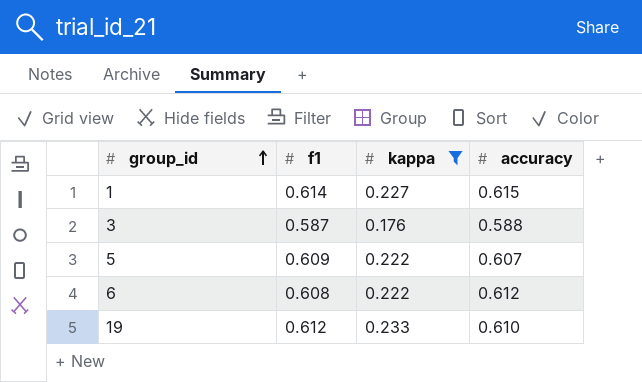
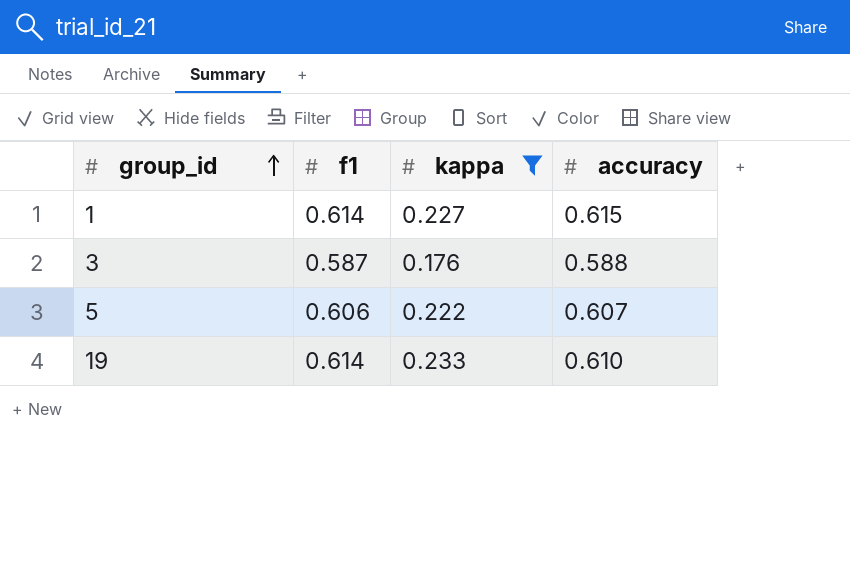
row 6: 0.608 | 0.222 | 0.612 -> none
5 | f1: 0.609 -> 0.606
19 | f1: 0.612 -> 0.614

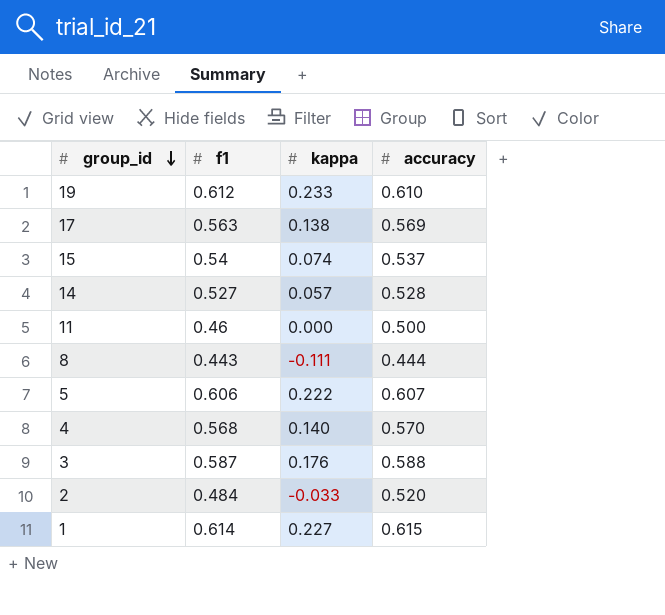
filter: kappa >= 0.176 -> none
row order: group_id ascending -> group_id descending
19 | f1: 0.614 -> 0.612

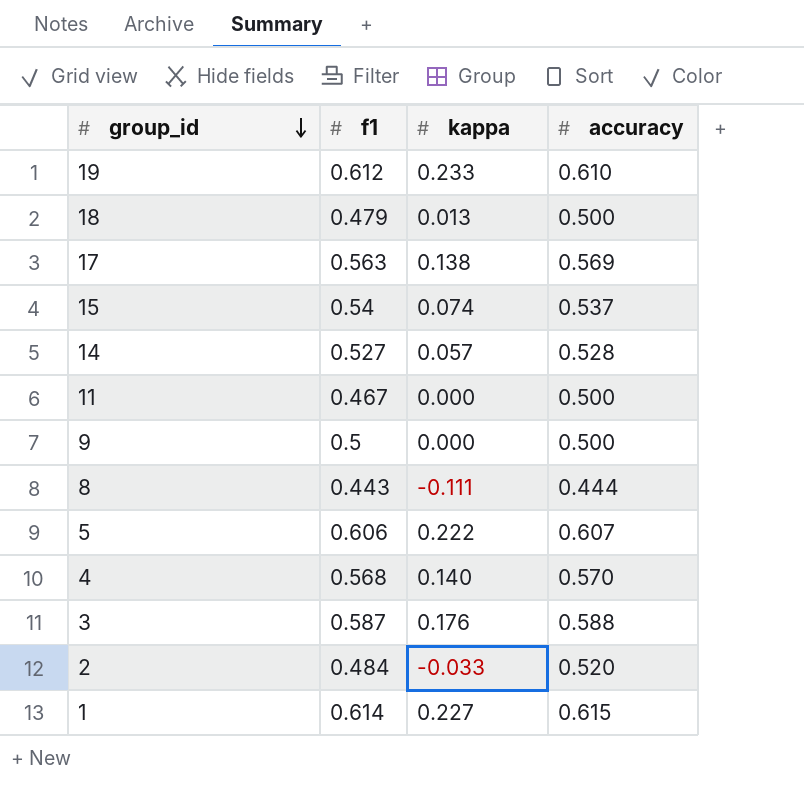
row 18: none -> 0.479 | 0.013 | 0.500
11 | f1: 0.46 -> 0.467
row 9: none -> 0.5 | 0.000 | 0.500

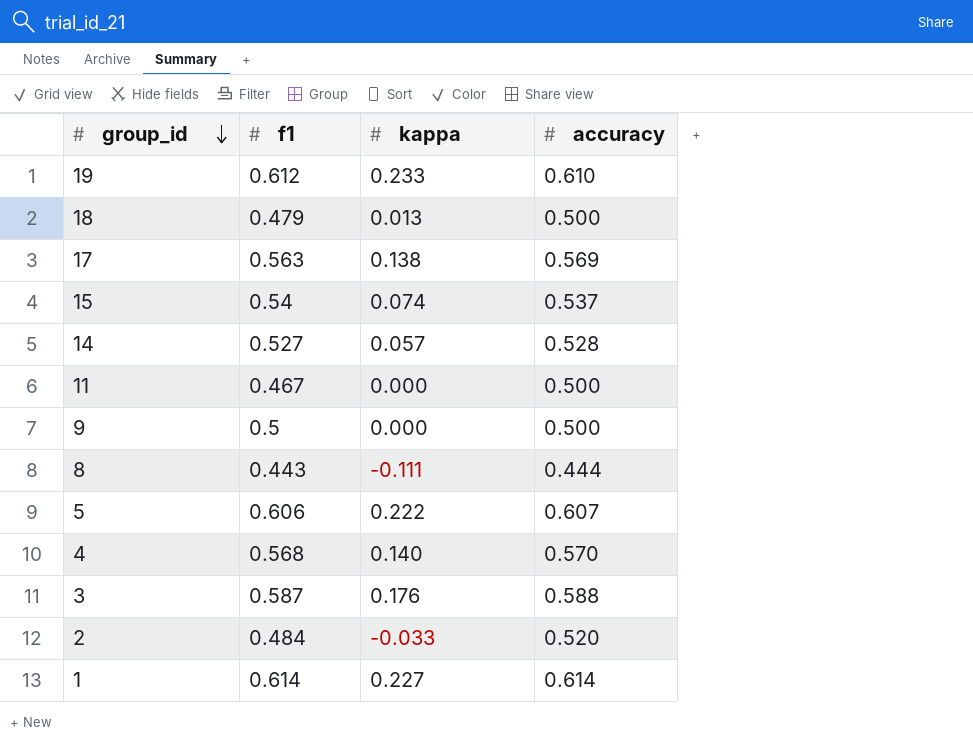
1 | accuracy: 0.615 -> 0.614

